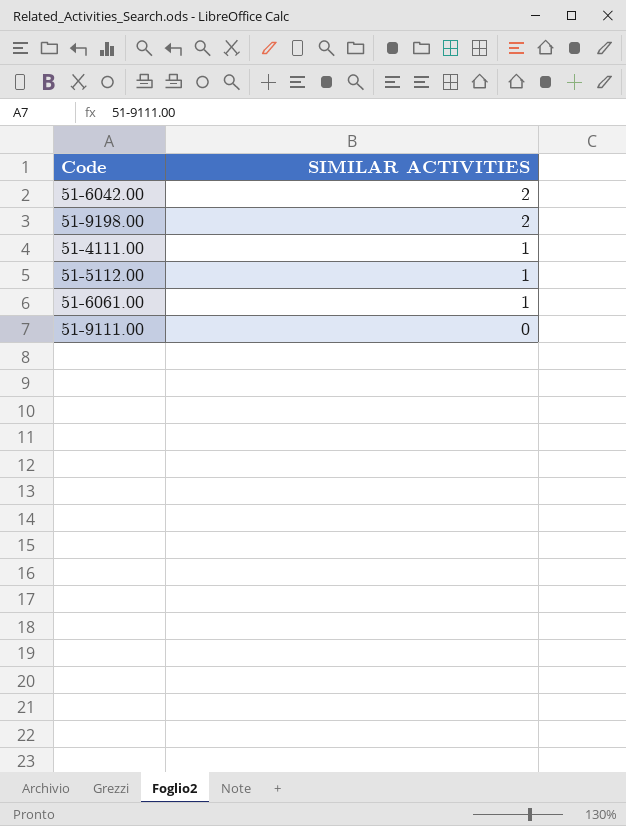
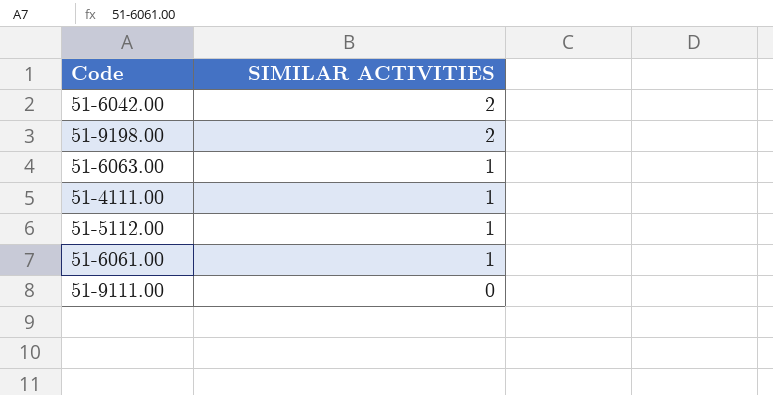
row 51-6063.00: none -> 1

